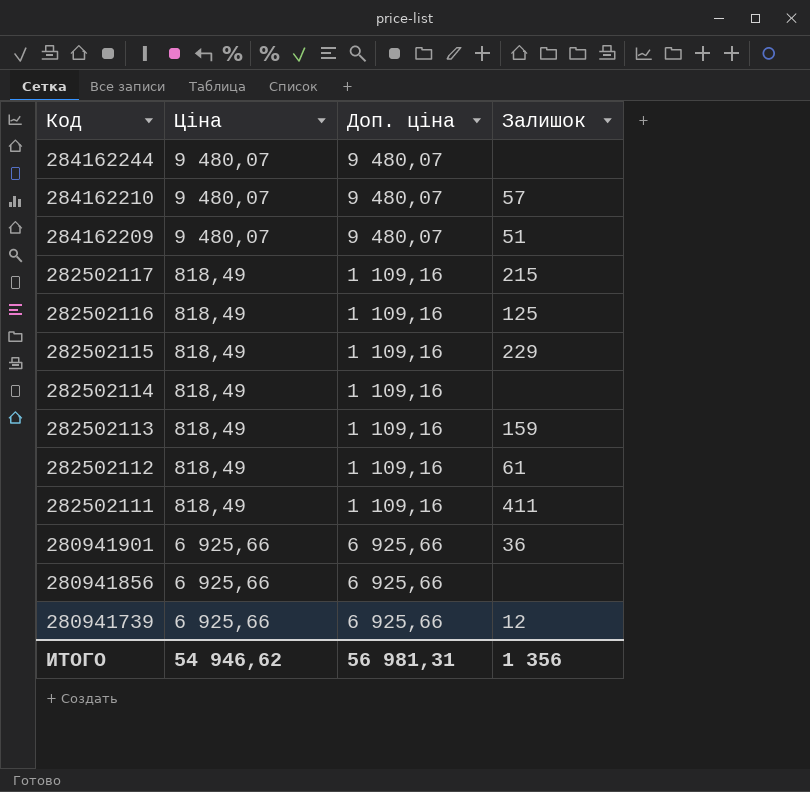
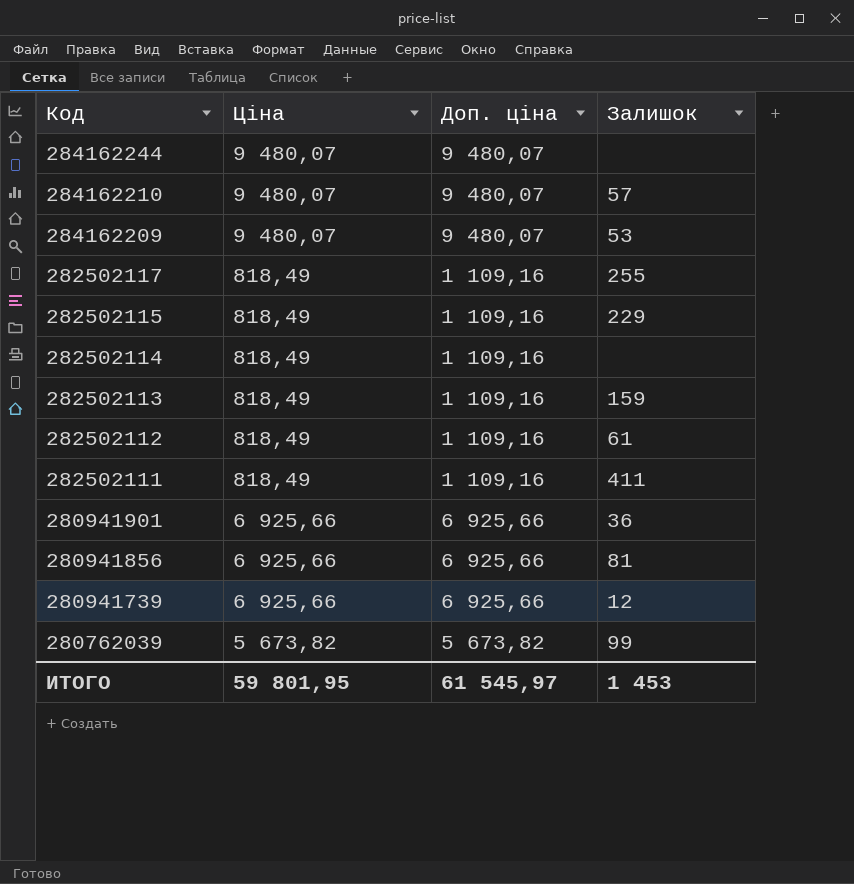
row 282502116: 818,49 | 1 109,16 | 125 -> none
284162209 | Залишок: 51 -> 53
282502117 | Залишок: 215 -> 255
280941856 | Залишок: none -> 81
row 280762039: none -> 5 673,82 | 5 673,82 | 99
ИТОГО | Ціна: 54 946,62 -> 59 801,95
ИТОГО | Доп. ціна: 56 981,31 -> 61 545,97
ИТОГО | Залишок: 1 356 -> 1 453

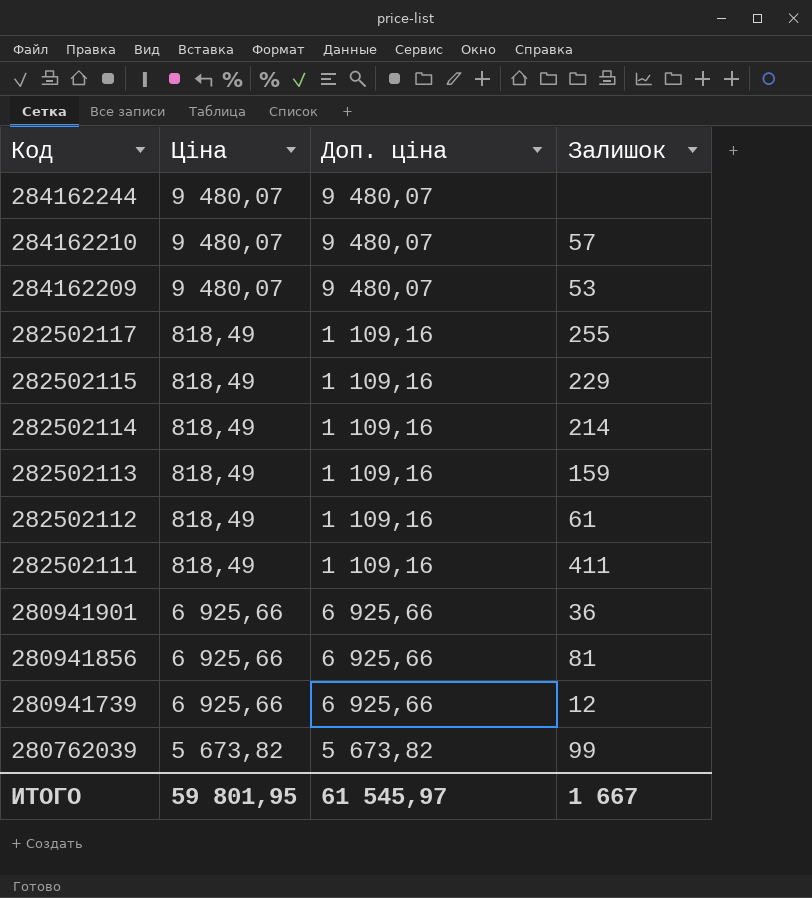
282502114 | Залишок: none -> 214
ИТОГО | Залишок: 1 453 -> 1 667

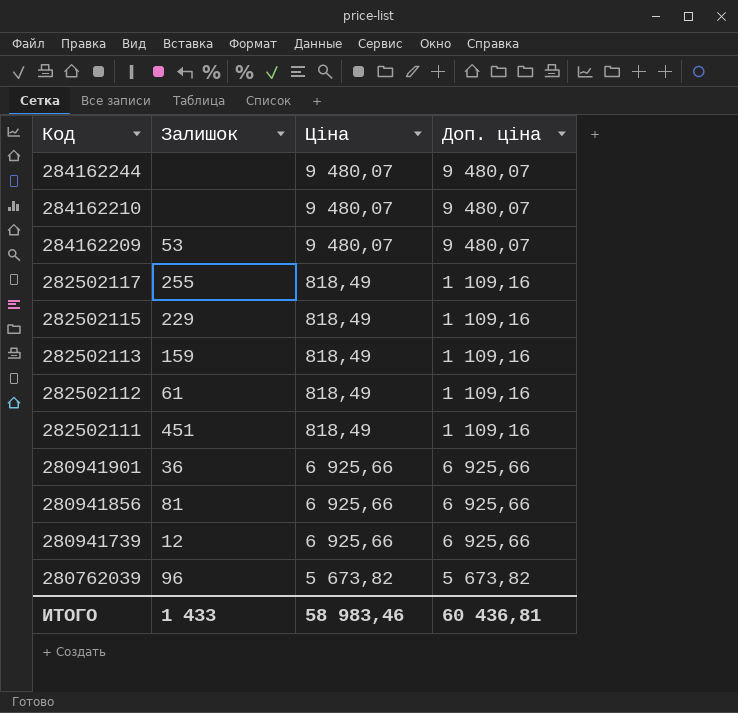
column Залишок | position: 4 -> 2
row 282502114: 818,49 | 1 109,16 | 214 -> none
284162210 | Залишок: 57 -> none
282502111 | Залишок: 411 -> 451
280762039 | Залишок: 99 -> 96
ИТОГО | Залишок: 1 667 -> 1 433
ИТОГО | Ціна: 59 801,95 -> 58 983,46
ИТОГО | Доп. ціна: 61 545,97 -> 60 436,81

